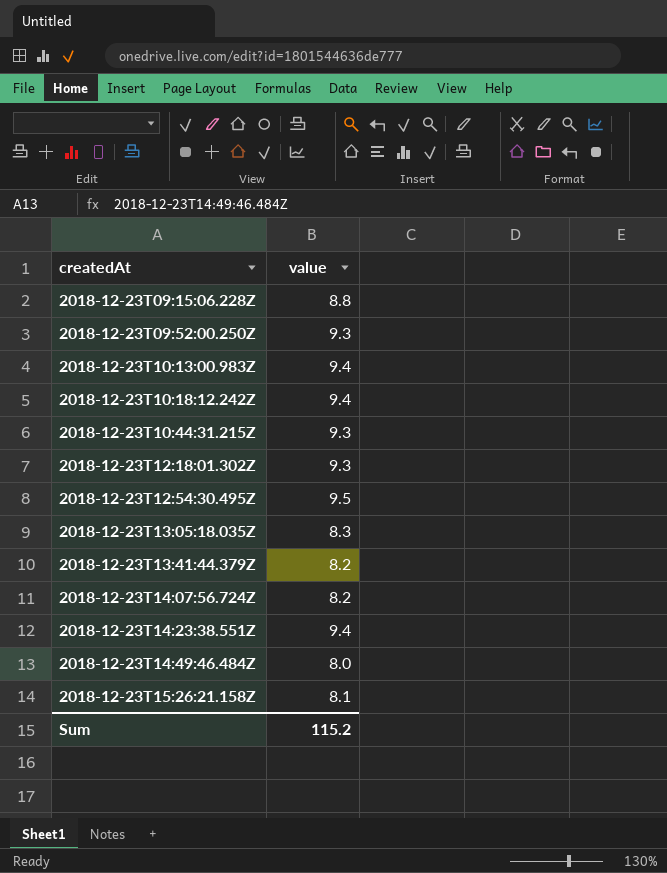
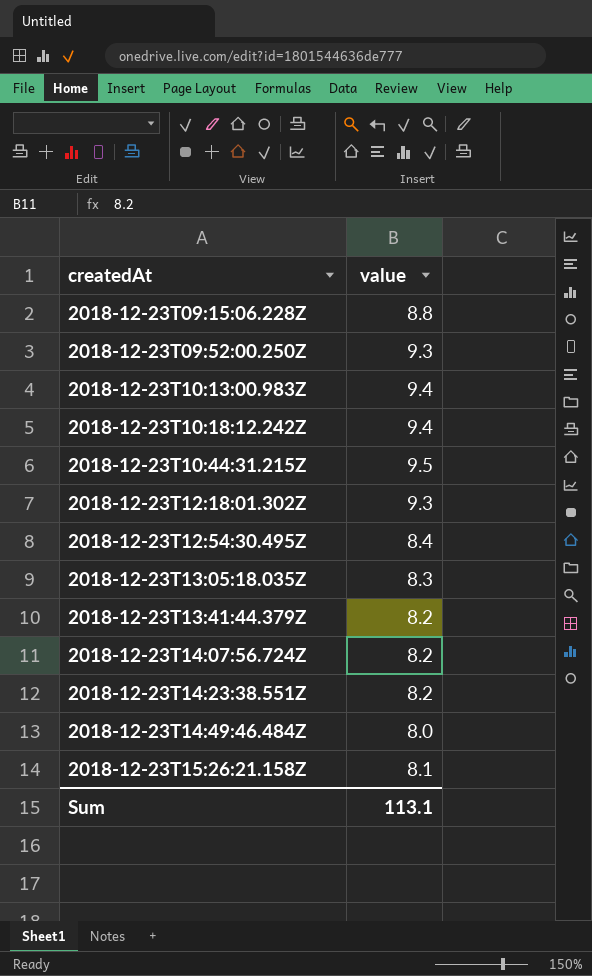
2018-12-23T10:44:31.215Z | value: 9.3 -> 9.5
2018-12-23T12:54:30.495Z | value: 9.5 -> 8.4
2018-12-23T14:23:38.551Z | value: 9.4 -> 8.2
Sum | value: 115.2 -> 113.1

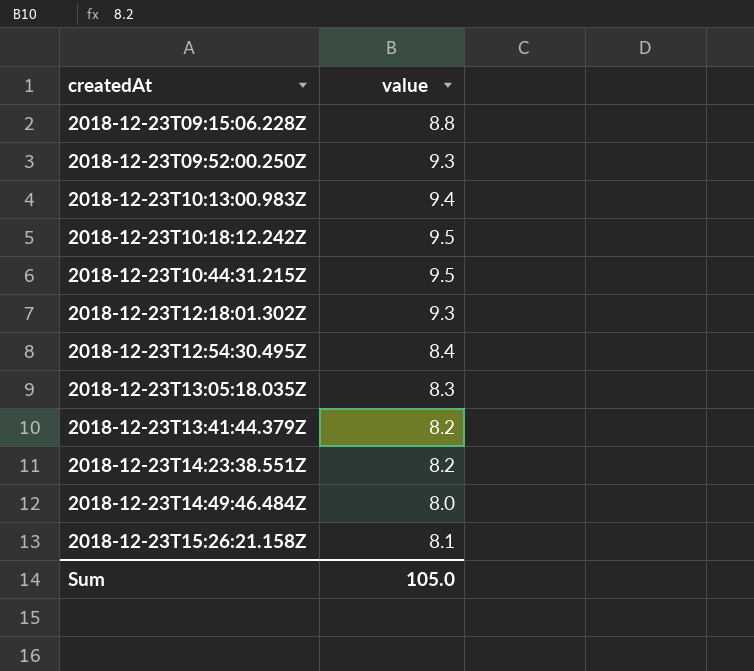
row 2018-12-23T14:07:56.724Z: 8.2 -> none
2018-12-23T10:18:12.242Z | value: 9.4 -> 9.5
Sum | value: 113.1 -> 105.0

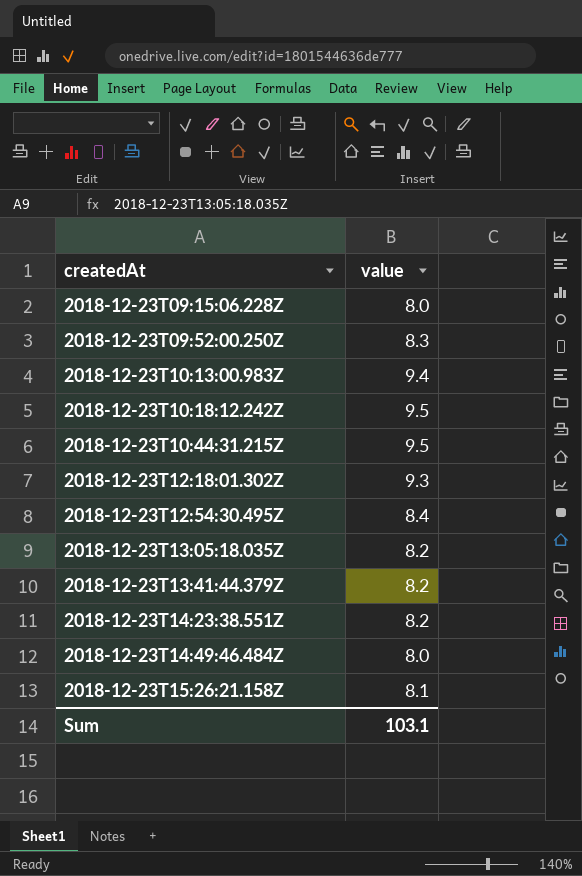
2018-12-23T09:15:06.228Z | value: 8.8 -> 8.0
2018-12-23T09:52:00.250Z | value: 9.3 -> 8.3
2018-12-23T13:05:18.035Z | value: 8.3 -> 8.2
Sum | value: 105.0 -> 103.1

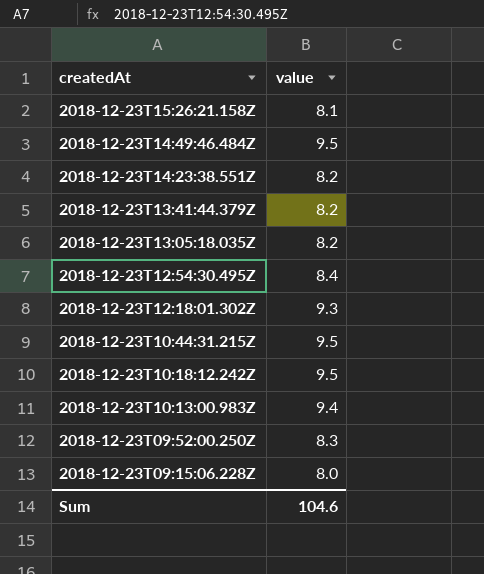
row order: createdAt ascending -> createdAt descending
2018-12-23T14:49:46.484Z | value: 8.0 -> 9.5
Sum | value: 103.1 -> 104.6

